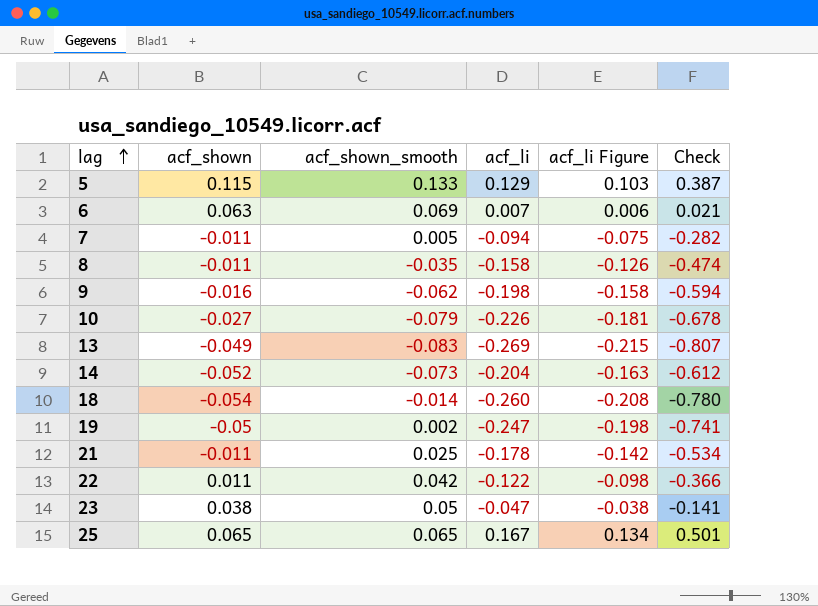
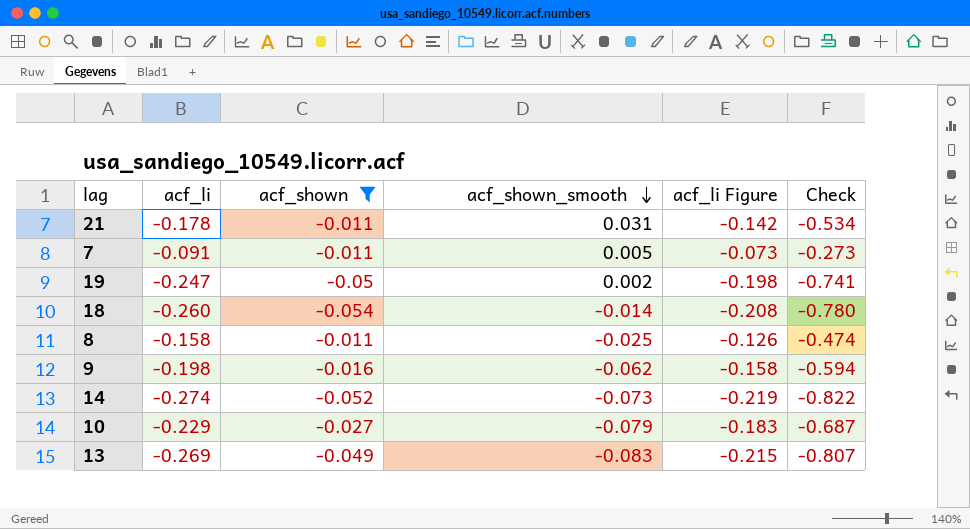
filter: none -> acf_shown <= -0.011
row order: lag ascending -> acf_shown_smooth descending
column acf_li | position: 4 -> 2
21 | acf_shown_smooth: 0.025 -> 0.031
7 | acf_li: -0.094 -> -0.091
7 | acf_li Figure: -0.075 -> -0.073
7 | Check: -0.282 -> -0.273
8 | acf_shown_smooth: -0.035 -> -0.025
14 | acf_li: -0.204 -> -0.274
14 | acf_li Figure: -0.163 -> -0.219
14 | Check: -0.612 -> -0.822
10 | acf_li: -0.226 -> -0.229
10 | acf_li Figure: -0.181 -> -0.183
10 | Check: -0.678 -> -0.687

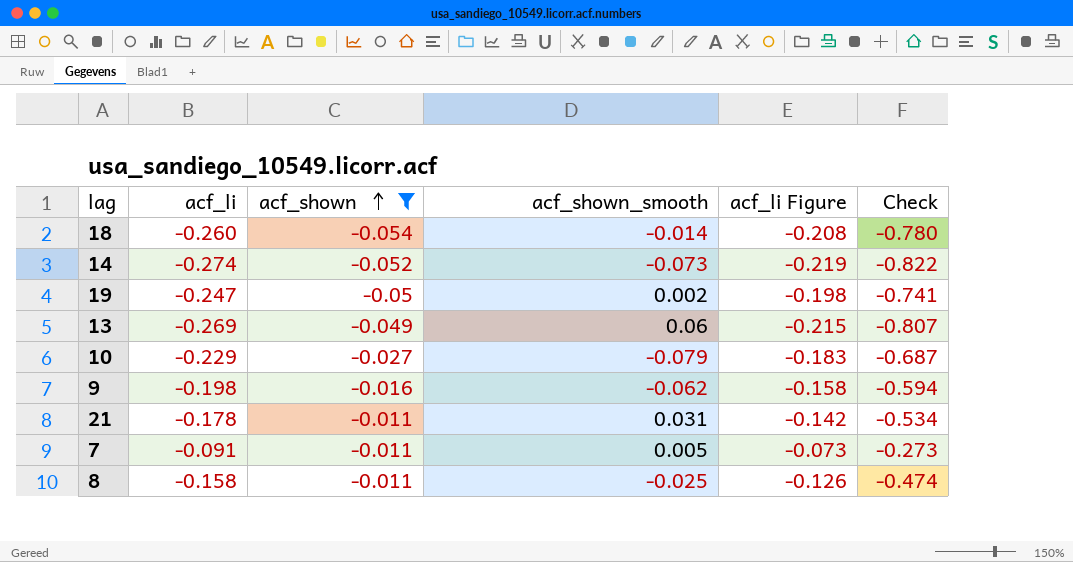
row order: acf_shown_smooth descending -> acf_shown ascending
13 | acf_shown_smooth: -0.083 -> 0.06

